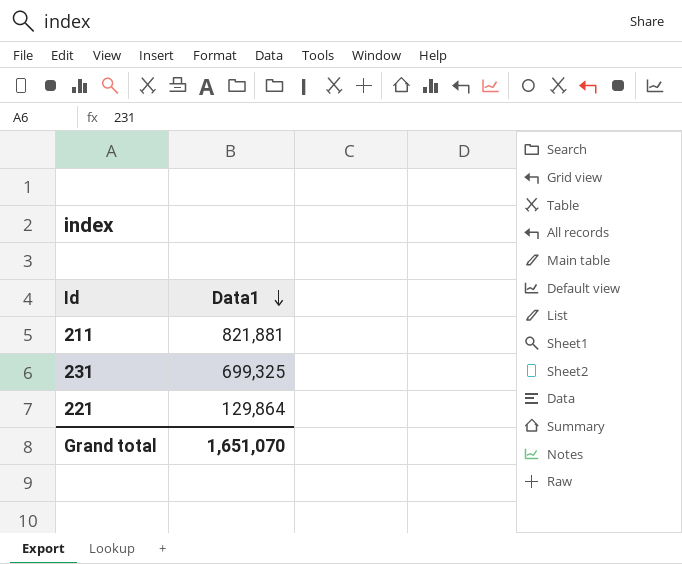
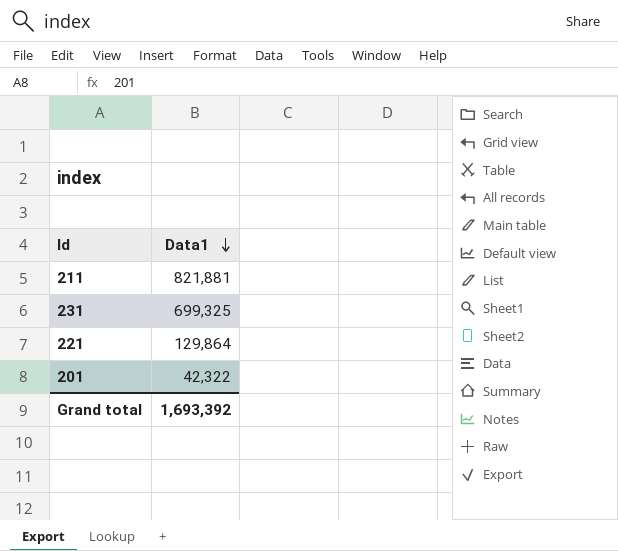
row 201: none -> 42,322
Grand total | Data1: 1,651,070 -> 1,693,392

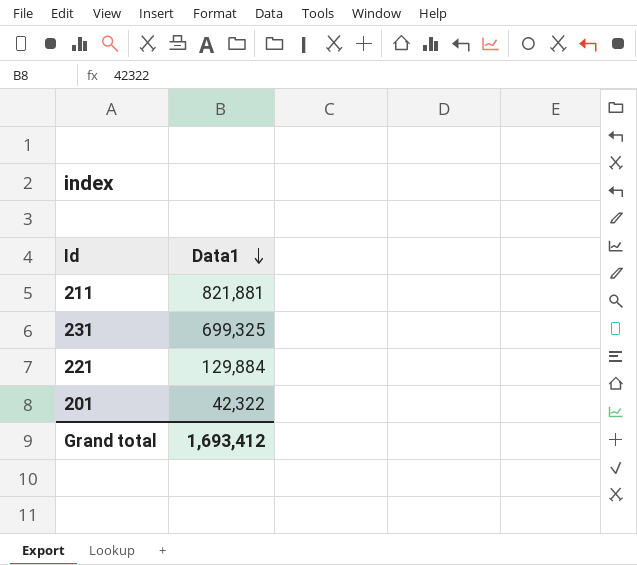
221 | Data1: 129,864 -> 129,884
Grand total | Data1: 1,693,392 -> 1,693,412

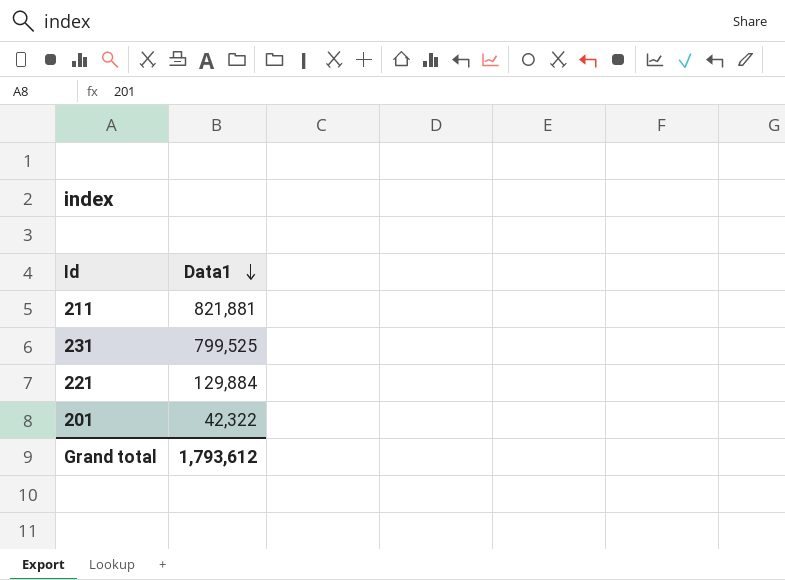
231 | Data1: 699,325 -> 799,525
Grand total | Data1: 1,693,412 -> 1,793,612

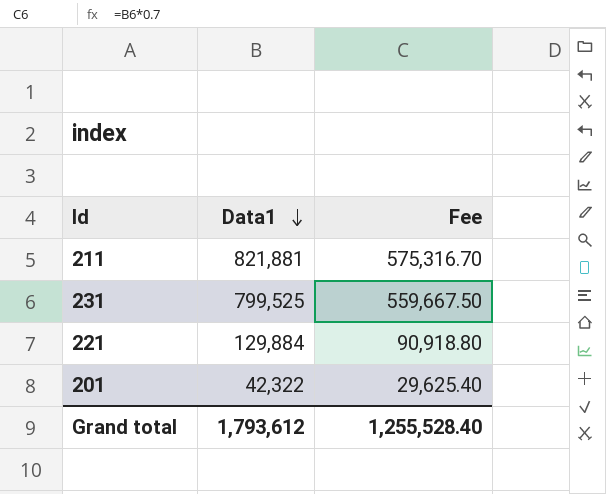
column Fee | formula: none -> [Data1] * 0.7

